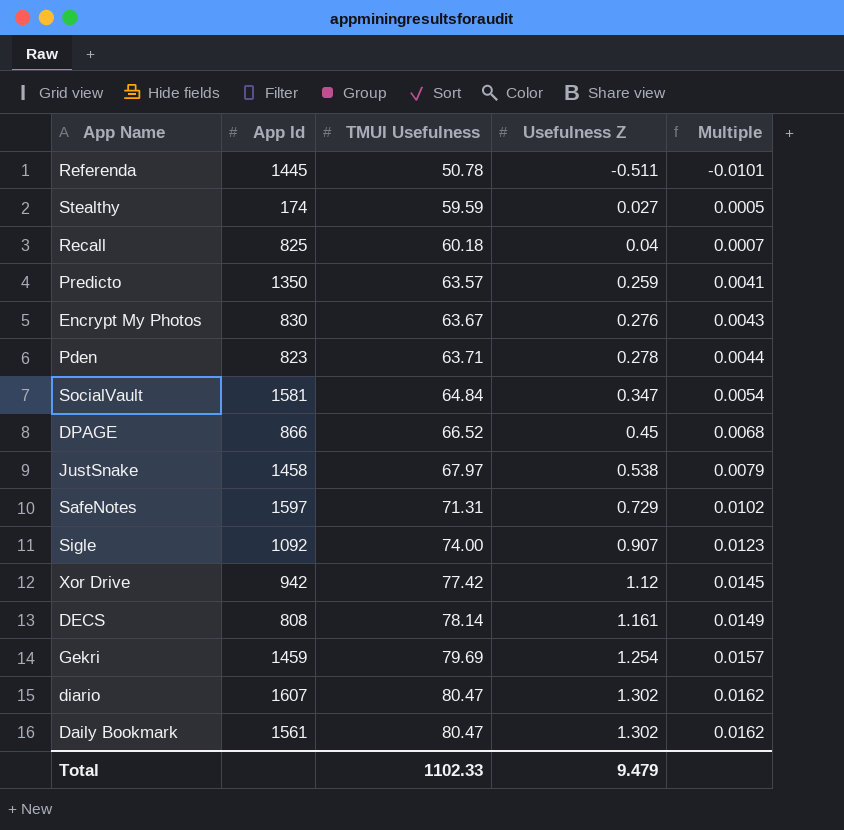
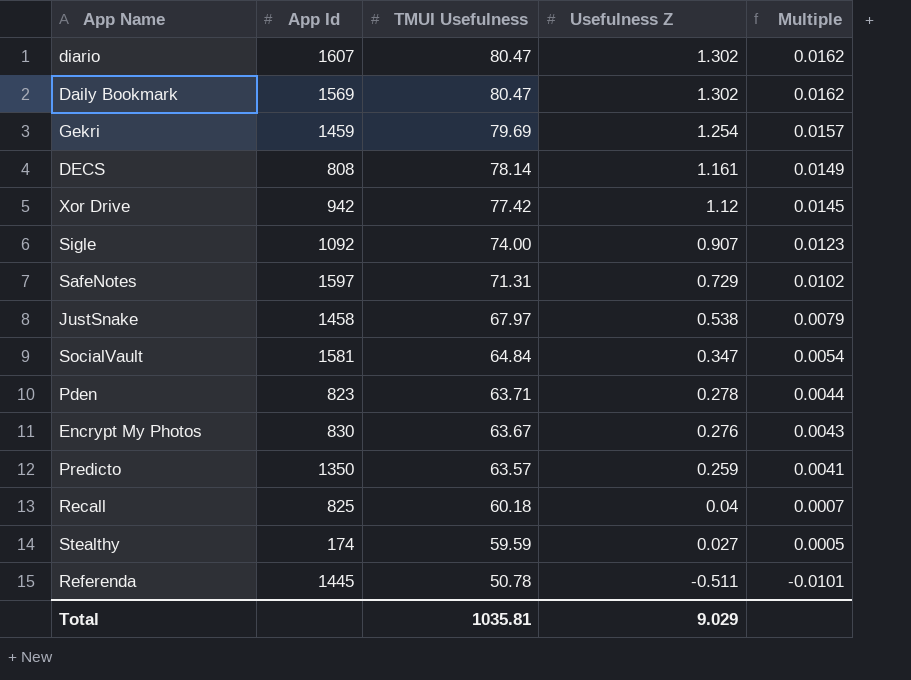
row order: TMUI Usefulness ascending -> TMUI Usefulness descending
row DPAGE: 866 | 66.52 | 0.45 | 0.0068 -> none
Daily Bookmark | App Id: 1561 -> 1569
Total | TMUI Usefulness: 1102.33 -> 1035.81
Total | Usefulness Z: 9.479 -> 9.029

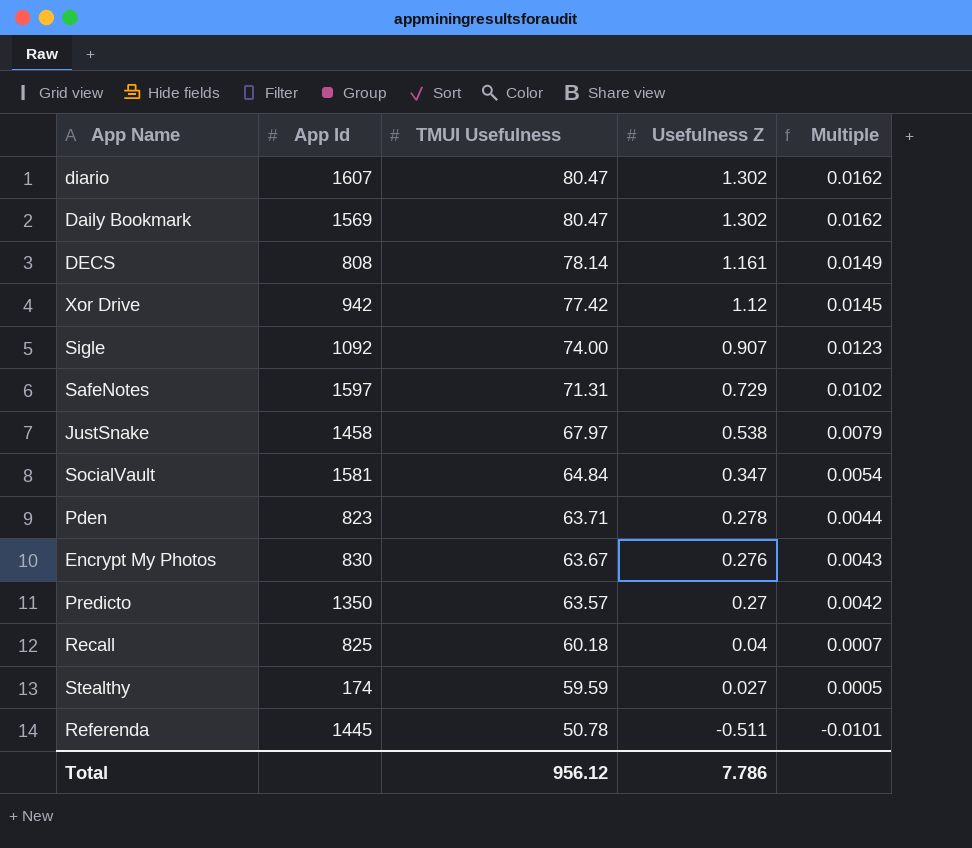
row Gekri: 1459 | 79.69 | 1.254 | 0.0157 -> none
Predicto | Usefulness Z: 0.259 -> 0.27
Predicto | Multiple: 0.0041 -> 0.0042
Total | TMUI Usefulness: 1035.81 -> 956.12
Total | Usefulness Z: 9.029 -> 7.786

